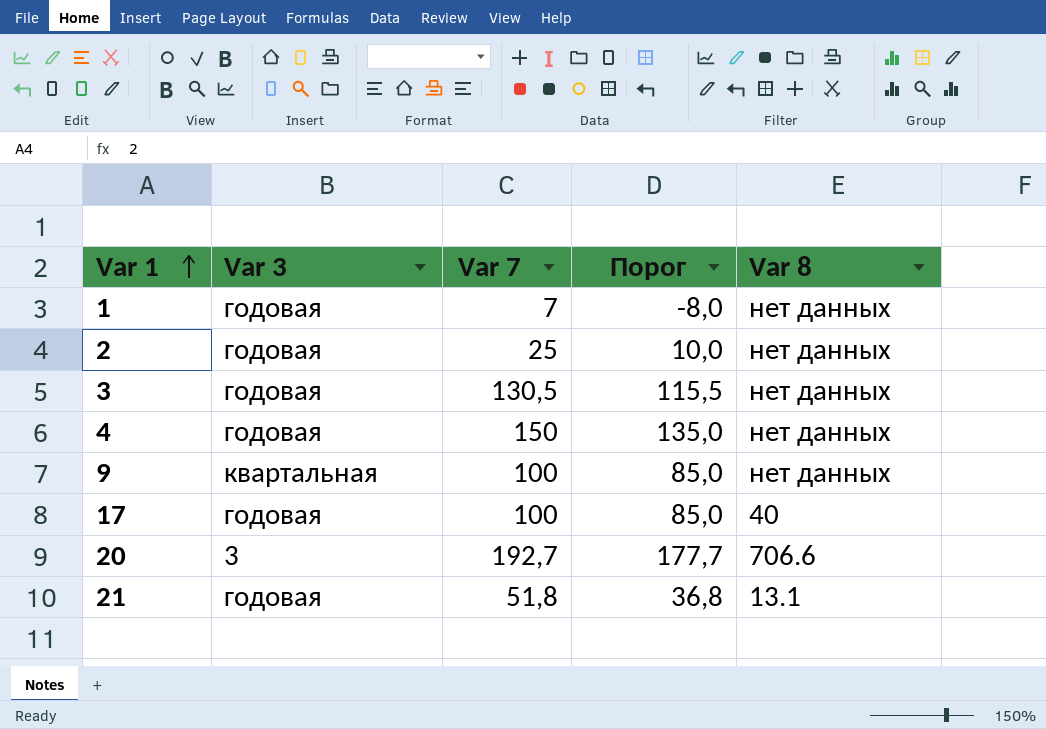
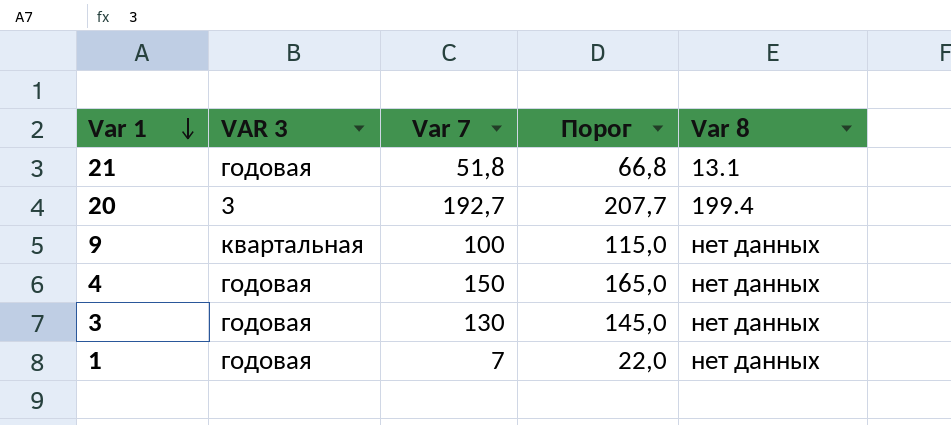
row order: Var 1 ascending -> Var 1 descending
column name: Var 3 -> VAR 3
column Порог | formula: [Var 7] - 15 -> [Var 7] + 15
row 2: годовая | 25 | 10,0 | нет данных -> none
row 17: годовая | 100 | 85,0 | 40 -> none
20 | Var 8: 706.6 -> 199.4
3 | Var 7: 130,5 -> 130

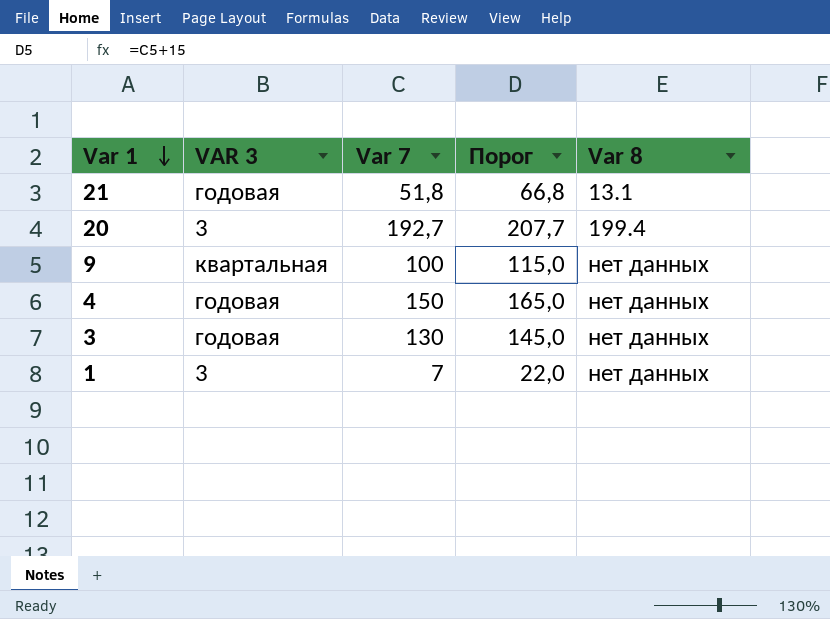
1 | VAR 3: годовая -> 3

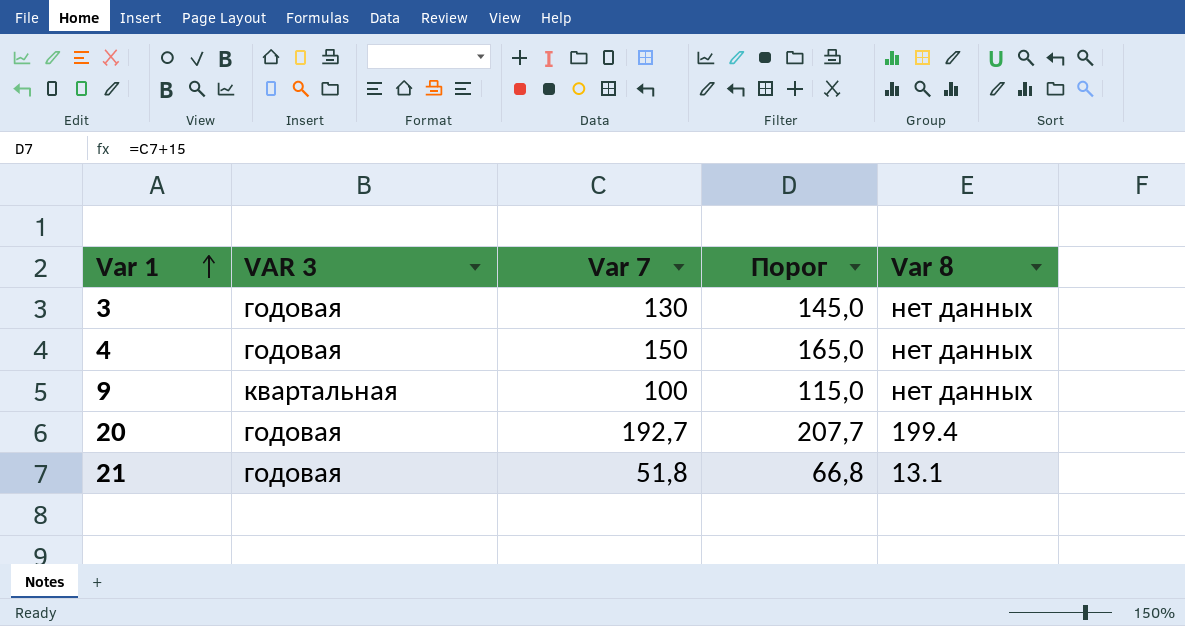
row order: Var 1 descending -> Var 1 ascending
row 1: 3 | 7 | 22,0 | нет данных -> none
20 | VAR 3: 3 -> годовая

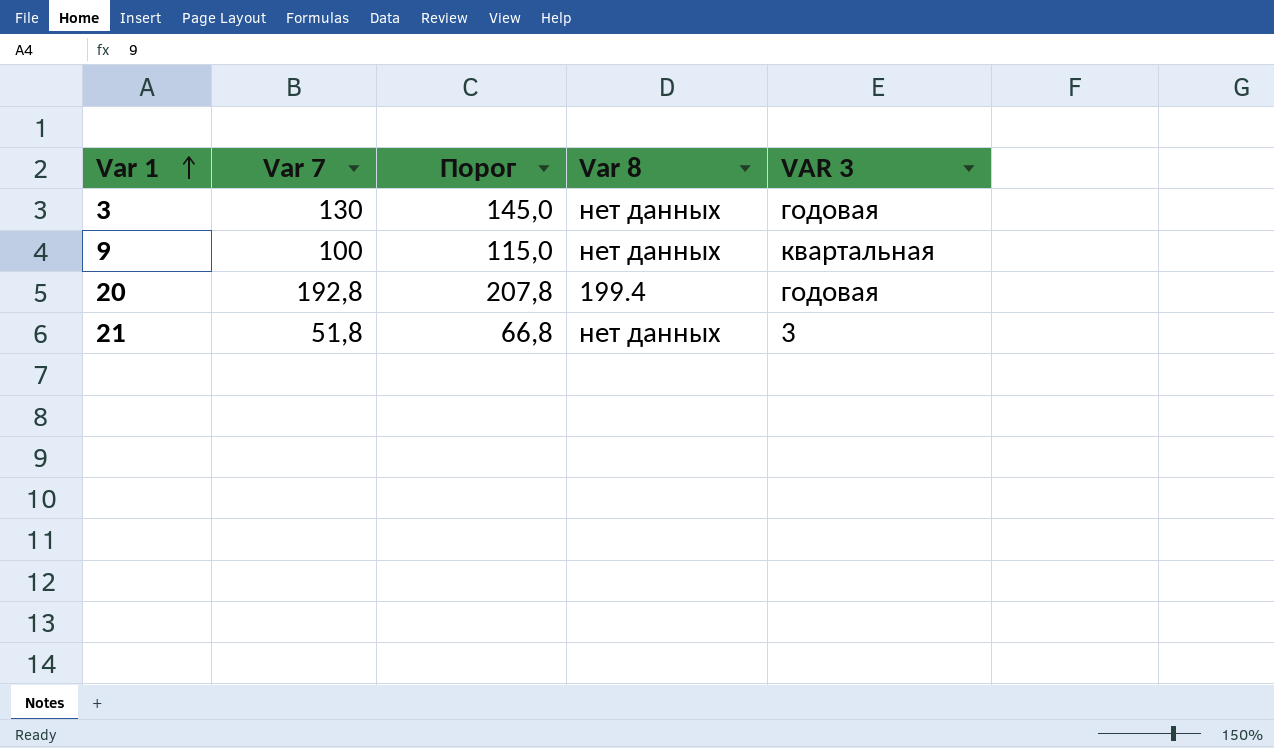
column VAR 3 | position: 2 -> 5
row 4: годовая | 150 | 165,0 | нет данных -> none
20 | Var 7: 192,7 -> 192,8
20 | Порог: 207,7 -> 207,8
21 | Var 8: 13.1 -> нет данных
21 | VAR 3: годовая -> 3

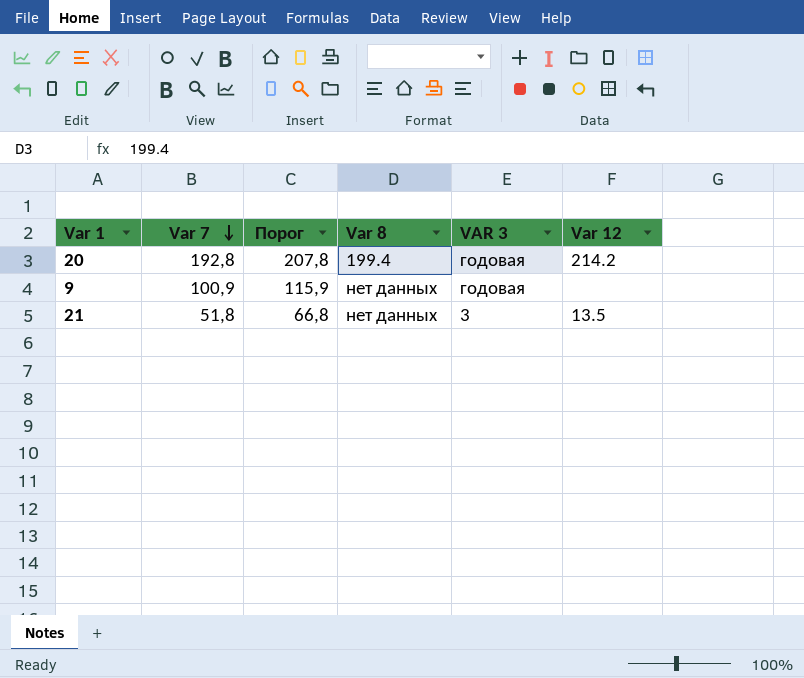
row order: Var 1 ascending -> Var 7 descending
column Var 12 | position: none -> 6
row 3: 130 | 145,0 | нет данных | годовая -> none
9 | Var 7: 100 -> 100,9
9 | Порог: 115,0 -> 115,9
9 | VAR 3: квартальная -> годовая

